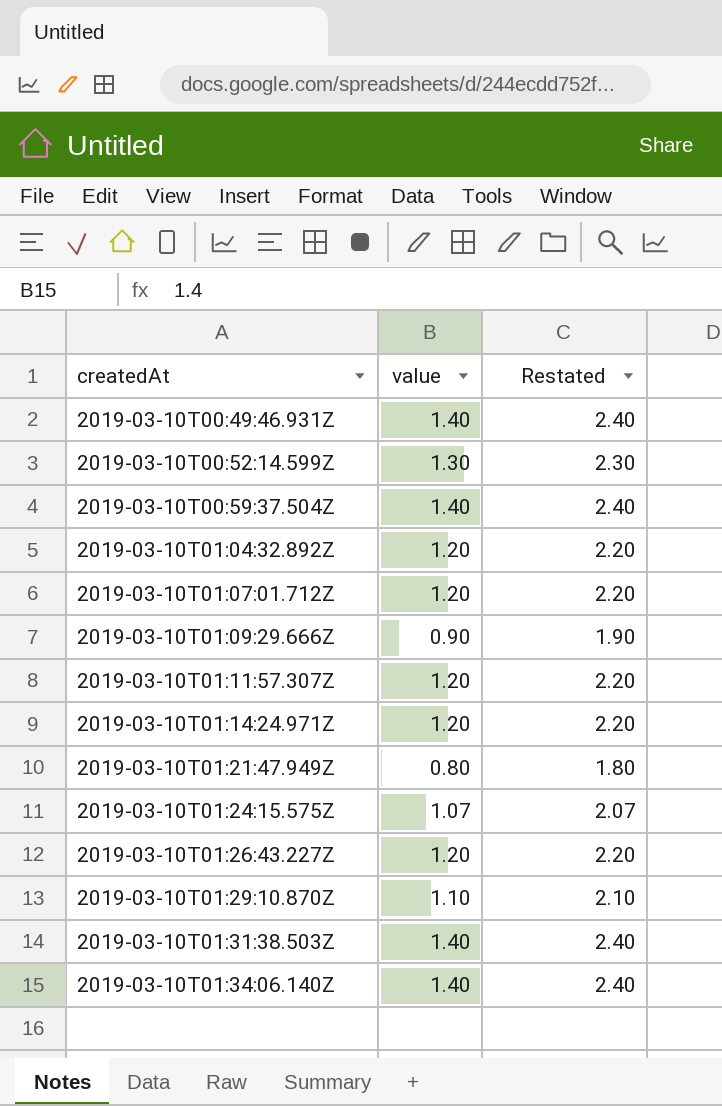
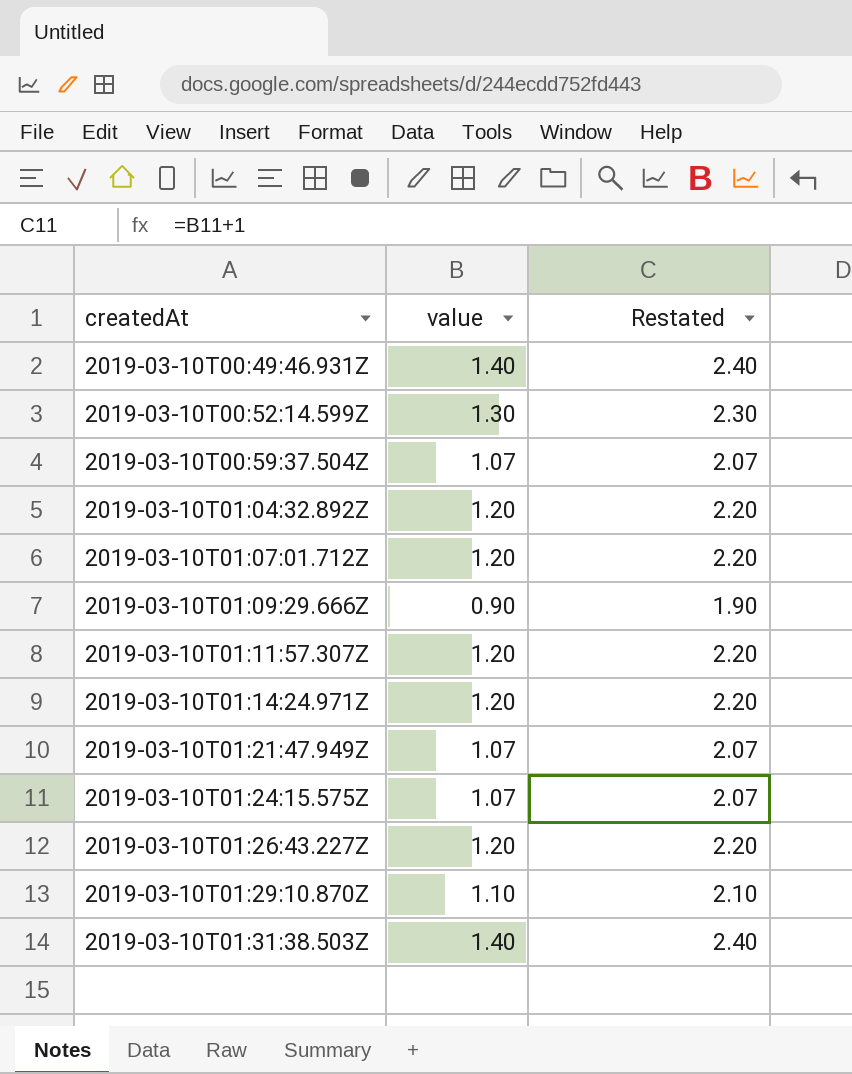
row 2019-03-10T01:34:06.140Z: 1.40 | 2.40 -> none
2019-03-10T00:59:37.504Z | value: 1.40 -> 1.07
2019-03-10T00:59:37.504Z | Restated: 2.40 -> 2.07
2019-03-10T01:21:47.949Z | value: 0.80 -> 1.07
2019-03-10T01:21:47.949Z | Restated: 1.80 -> 2.07

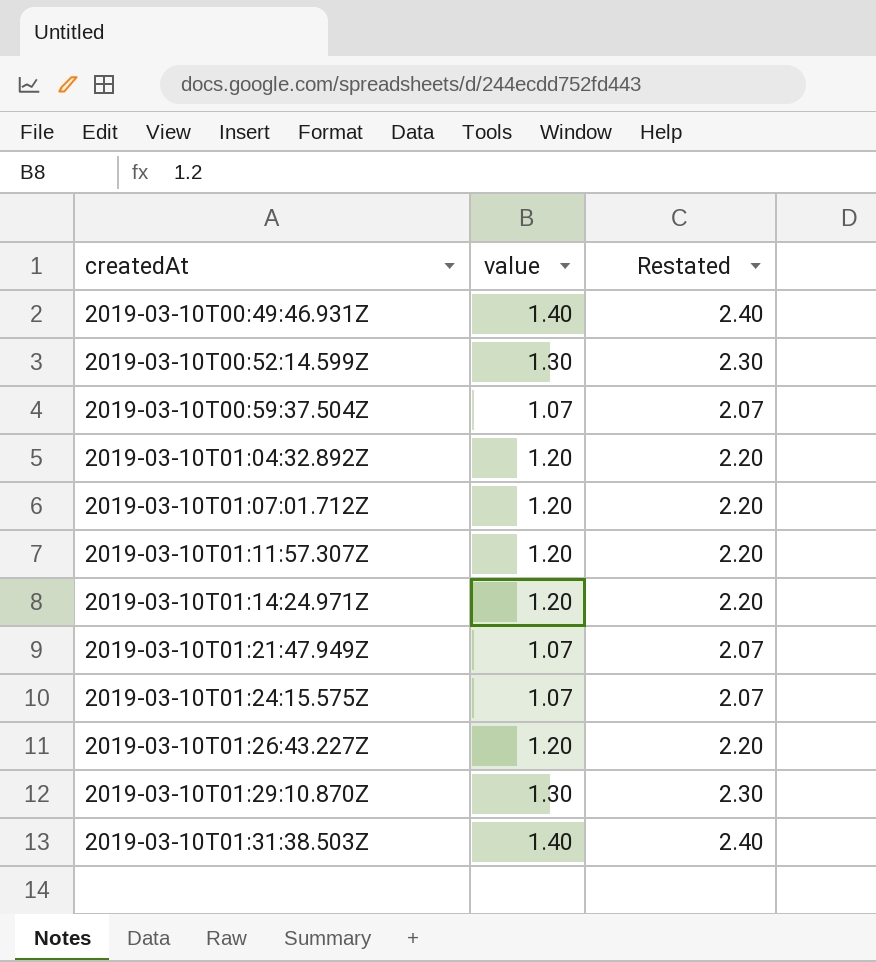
row 2019-03-10T01:09:29.666Z: 0.90 | 1.90 -> none
2019-03-10T01:29:10.870Z | value: 1.10 -> 1.30
2019-03-10T01:29:10.870Z | Restated: 2.10 -> 2.30

